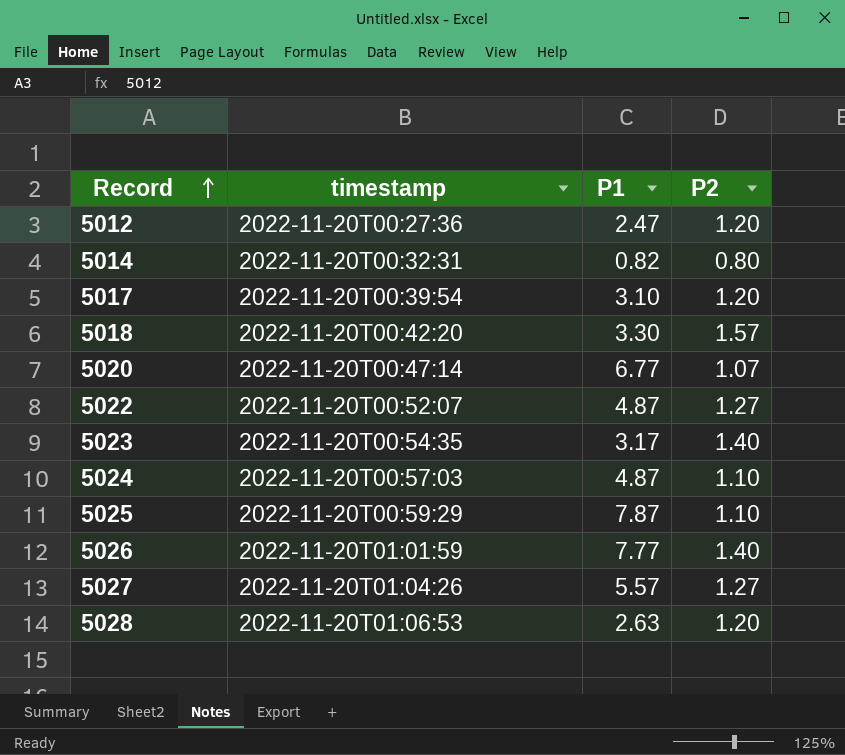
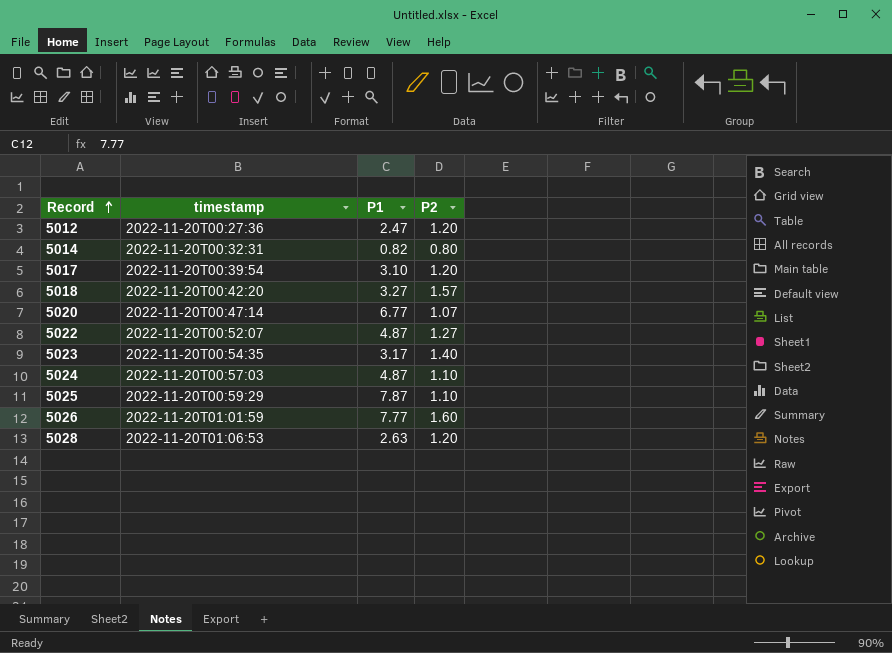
row 5027: 2022-11-20T01:04:26 | 5.57 | 1.27 -> none
5018 | P1: 3.30 -> 3.27
5026 | P2: 1.40 -> 1.60

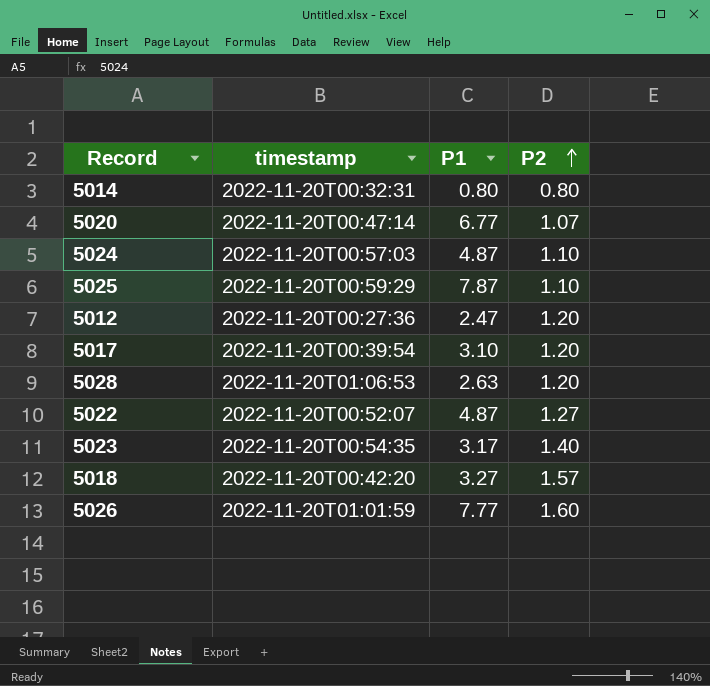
row order: Record ascending -> P2 ascending
5014 | P1: 0.82 -> 0.80

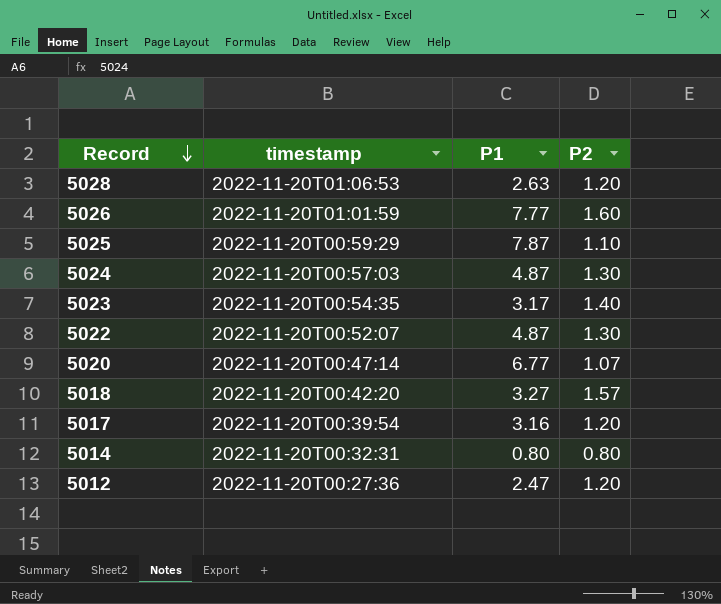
row order: P2 ascending -> Record descending
5024 | P2: 1.10 -> 1.30
5022 | P2: 1.27 -> 1.30
5017 | P1: 3.10 -> 3.16

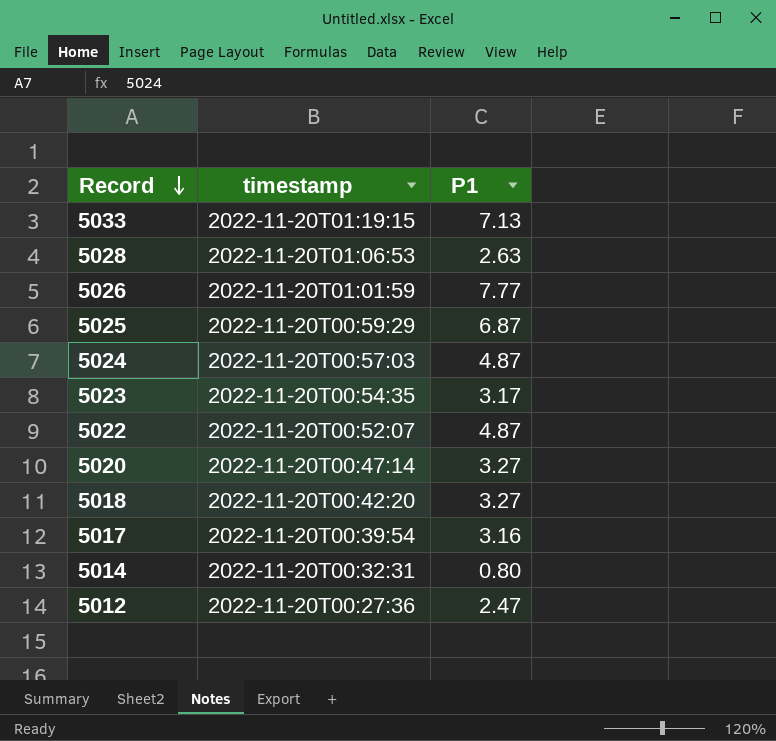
column P2 | position: 4 -> none
row 5033: none -> 2022-11-20T01:19:15 | 7.13
5025 | P1: 7.87 -> 6.87
5020 | P1: 6.77 -> 3.27

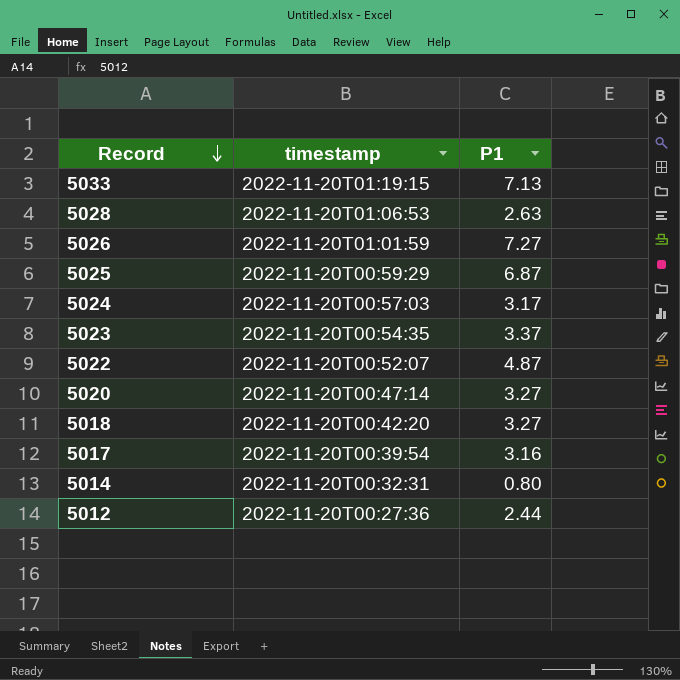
5026 | P1: 7.77 -> 7.27
5024 | P1: 4.87 -> 3.17
5023 | P1: 3.17 -> 3.37
5012 | P1: 2.47 -> 2.44

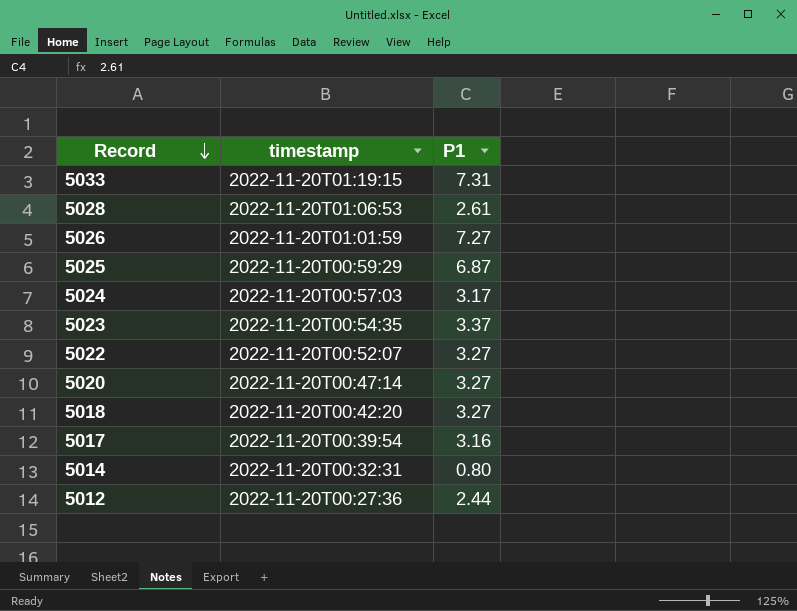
5033 | P1: 7.13 -> 7.31
5028 | P1: 2.63 -> 2.61
5022 | P1: 4.87 -> 3.27

